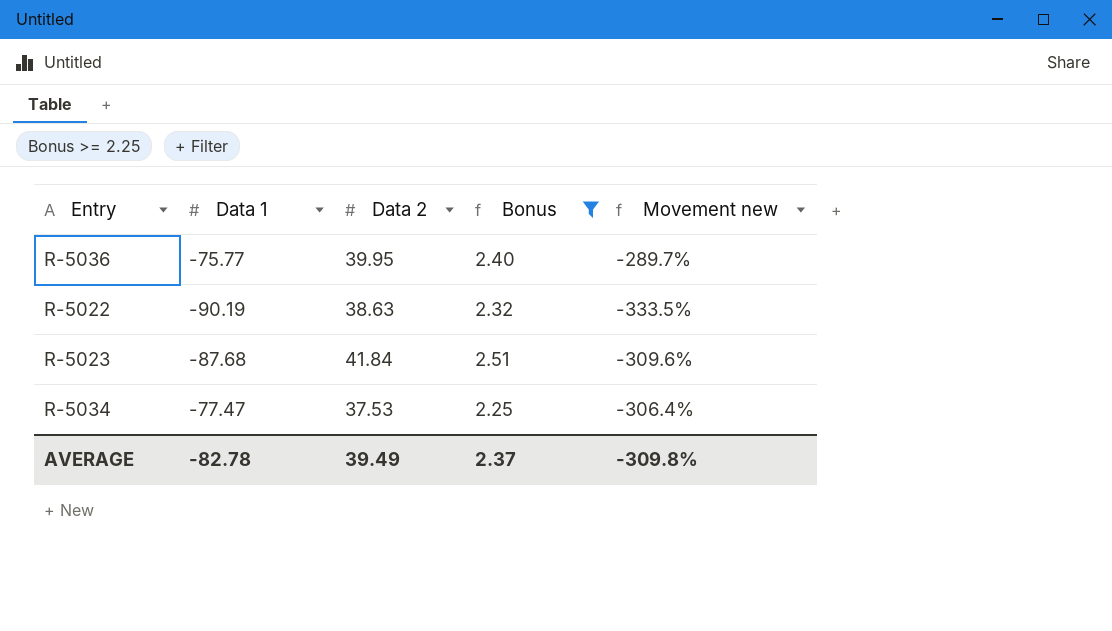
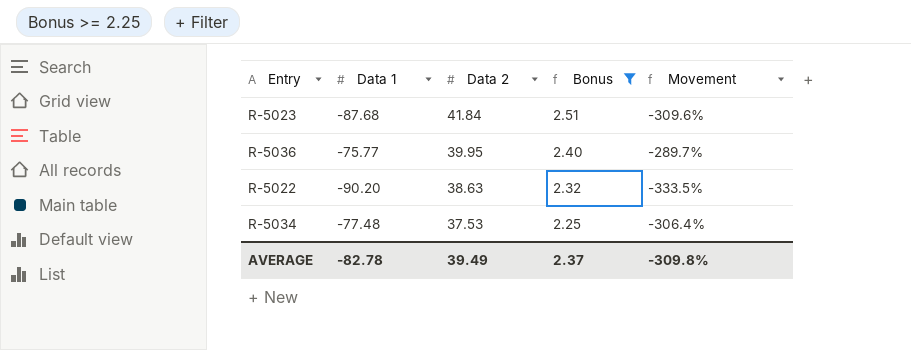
row order: none -> Data 2 descending
column name: Movement new -> Movement
R-5022 | Data 1: -90.19 -> -90.20
R-5034 | Data 1: -77.47 -> -77.48

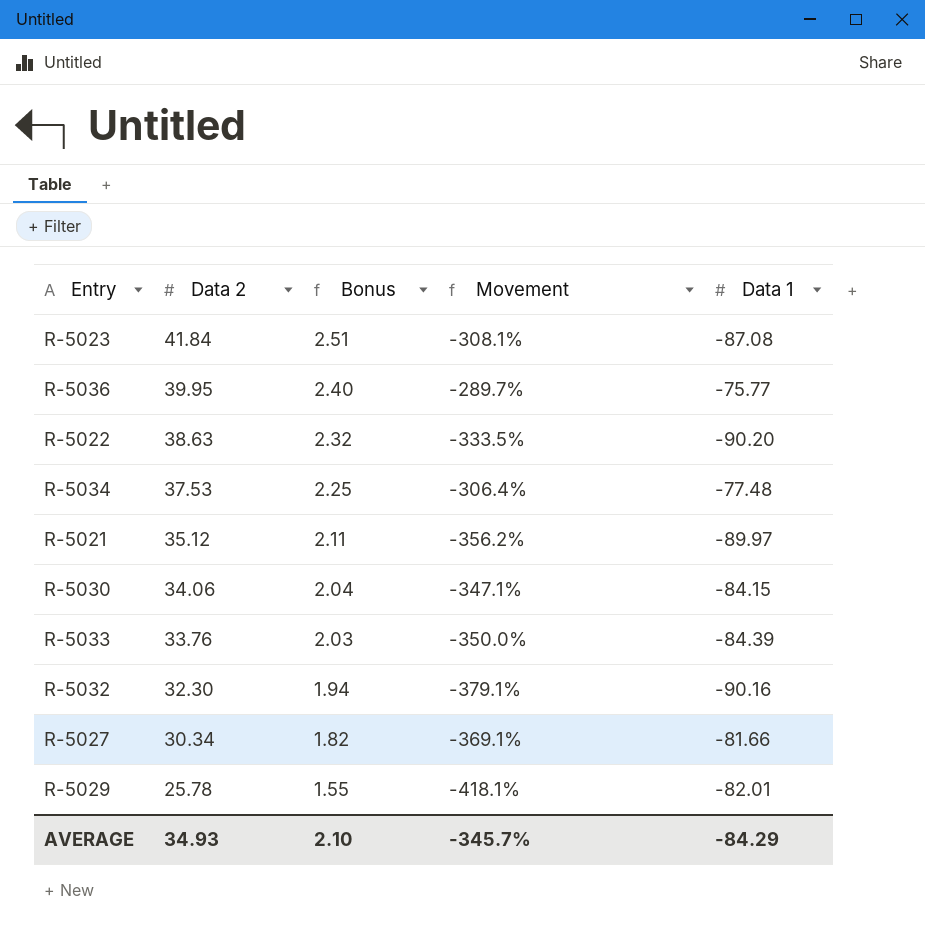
filter: Bonus >= 2.25 -> none
column Data 1 | position: 2 -> 5
R-5023 | Movement: -309.6% -> -308.1%
R-5023 | Data 1: -87.68 -> -87.08
AVERAGE | Data 2: 39.49 -> 34.93
AVERAGE | Bonus: 2.37 -> 2.10
AVERAGE | Movement: -309.8% -> -345.7%
AVERAGE | Data 1: -82.78 -> -84.29

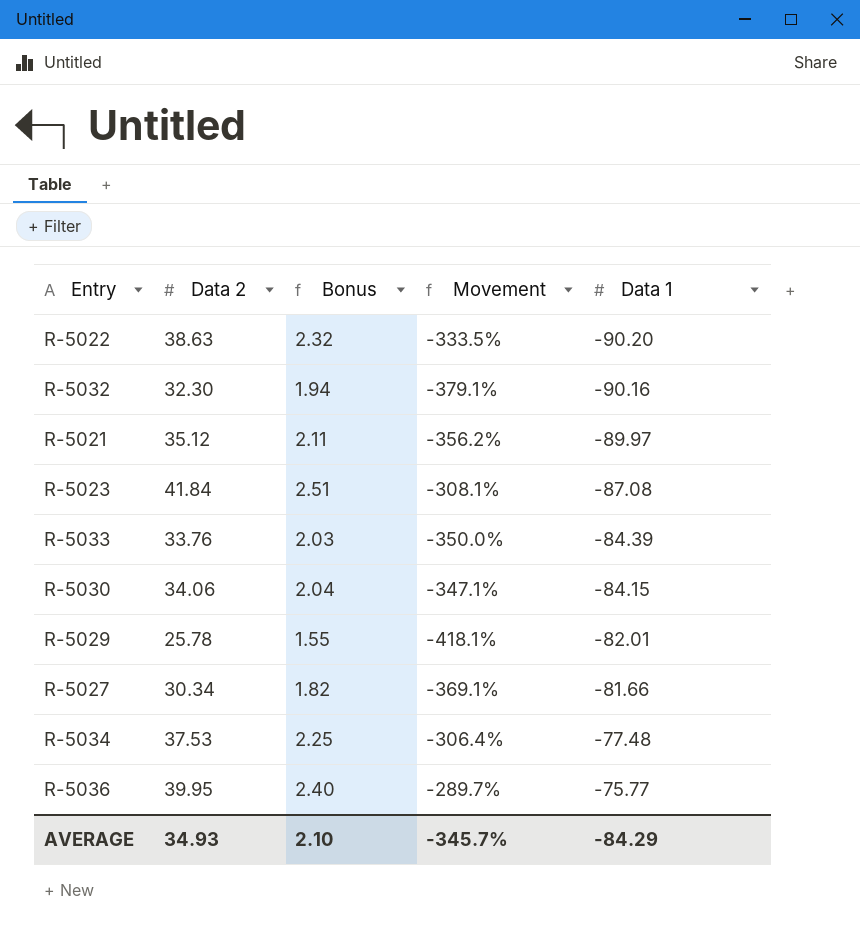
row order: Data 2 descending -> Data 1 ascending

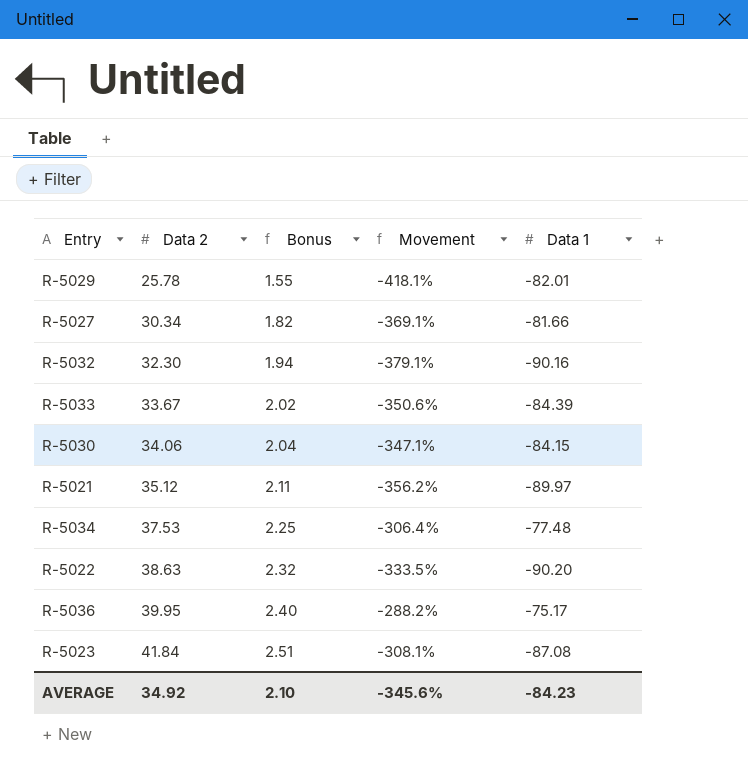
row order: Data 1 ascending -> Data 2 ascending
R-5033 | Data 2: 33.76 -> 33.67
R-5033 | Bonus: 2.03 -> 2.02
R-5033 | Movement: -350.0% -> -350.6%
R-5036 | Movement: -289.7% -> -288.2%
R-5036 | Data 1: -75.77 -> -75.17
AVERAGE | Data 2: 34.93 -> 34.92
AVERAGE | Movement: -345.7% -> -345.6%
AVERAGE | Data 1: -84.29 -> -84.23

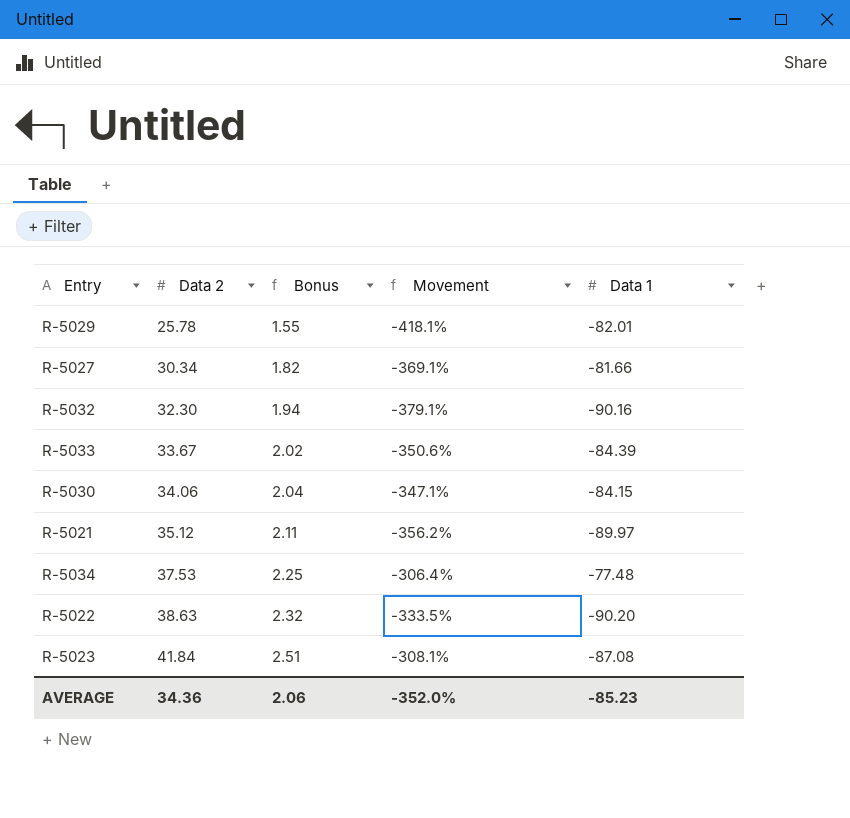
row R-5036: 39.95 | 2.40 | -288.2% | -75.17 -> none
AVERAGE | Data 2: 34.92 -> 34.36
AVERAGE | Bonus: 2.10 -> 2.06
AVERAGE | Movement: -345.6% -> -352.0%
AVERAGE | Data 1: -84.23 -> -85.23

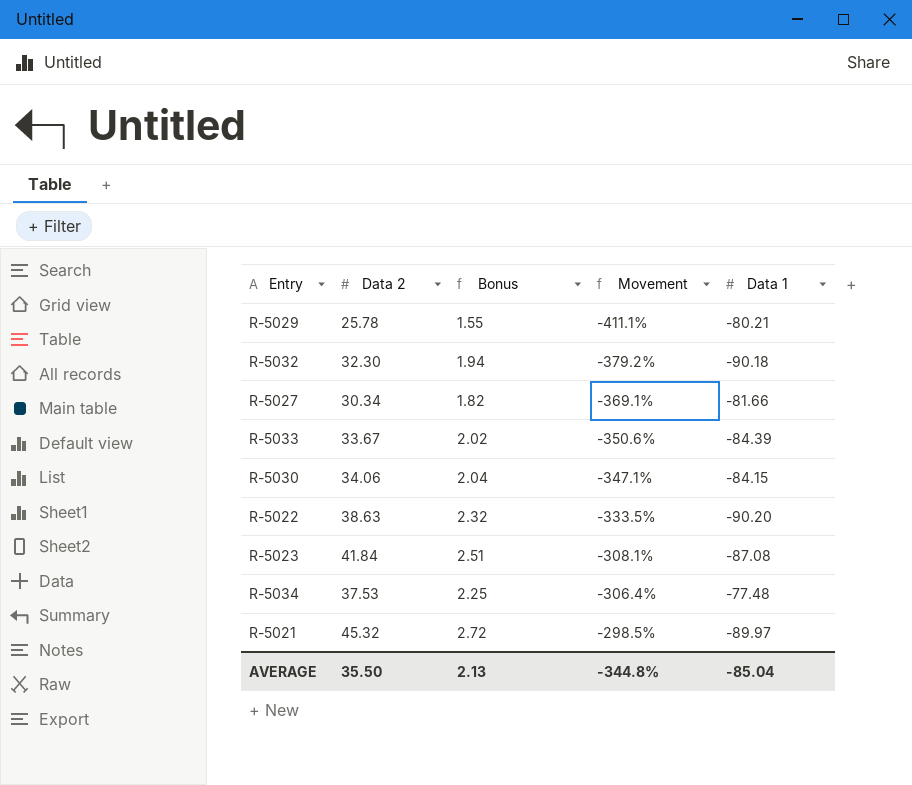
row order: Data 2 ascending -> Movement ascending
R-5029 | Movement: -418.1% -> -411.1%
R-5029 | Data 1: -82.01 -> -80.21
R-5032 | Movement: -379.1% -> -379.2%
R-5032 | Data 1: -90.16 -> -90.18
R-5021 | Data 2: 35.12 -> 45.32
R-5021 | Bonus: 2.11 -> 2.72
R-5021 | Movement: -356.2% -> -298.5%
AVERAGE | Data 2: 34.36 -> 35.50
AVERAGE | Bonus: 2.06 -> 2.13
AVERAGE | Movement: -352.0% -> -344.8%
AVERAGE | Data 1: -85.23 -> -85.04

